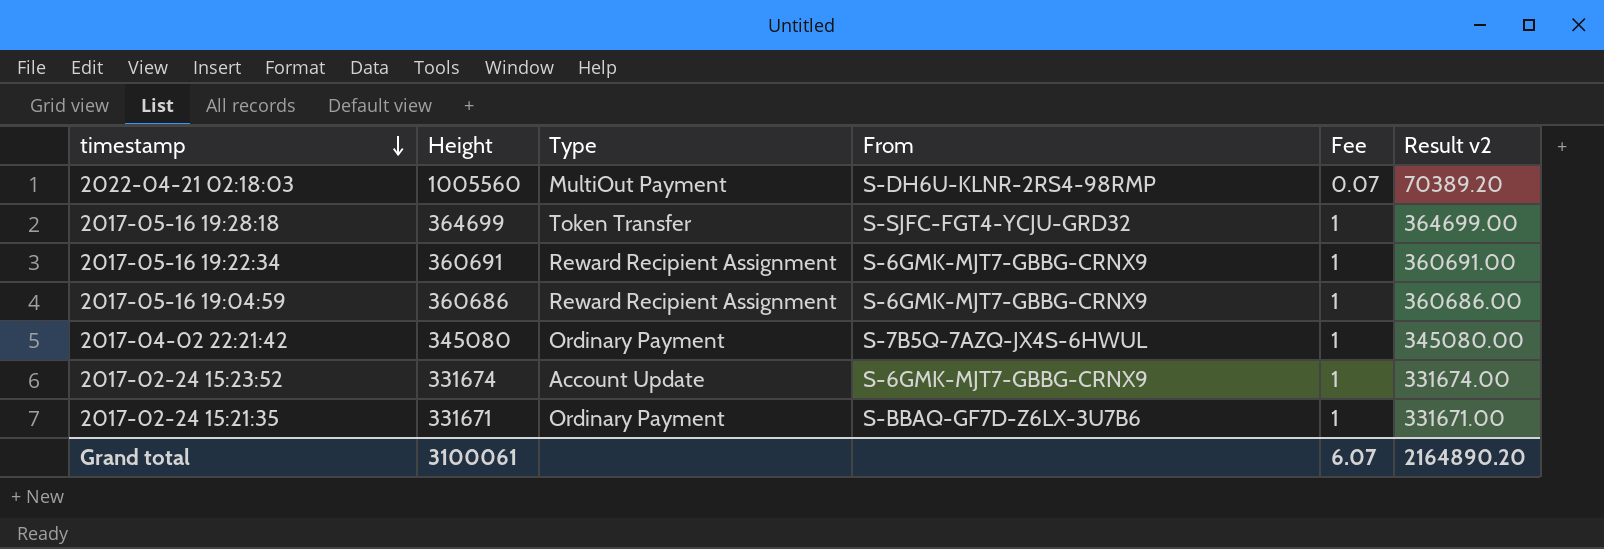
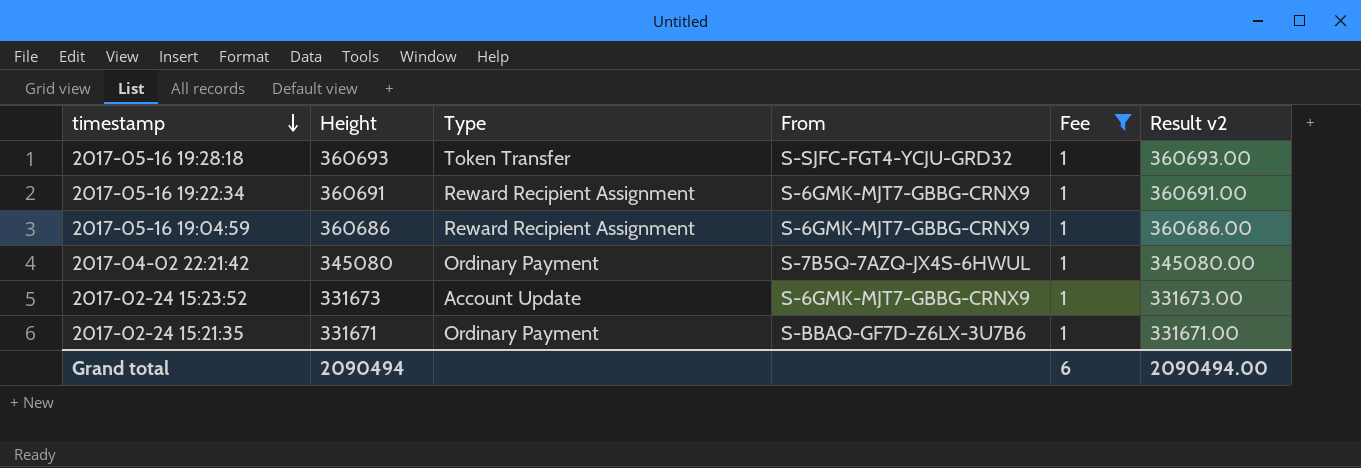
filter: none -> Fee = 1
2017-05-16 19:28:18 | Height: 364699 -> 360693
2017-05-16 19:28:18 | Result v2: 364699.00 -> 360693.00
2017-02-24 15:23:52 | Height: 331674 -> 331673
2017-02-24 15:23:52 | Result v2: 331674.00 -> 331673.00
Grand total | Height: 3100061 -> 2090494
Grand total | Fee: 6.07 -> 6
Grand total | Result v2: 2164890.20 -> 2090494.00

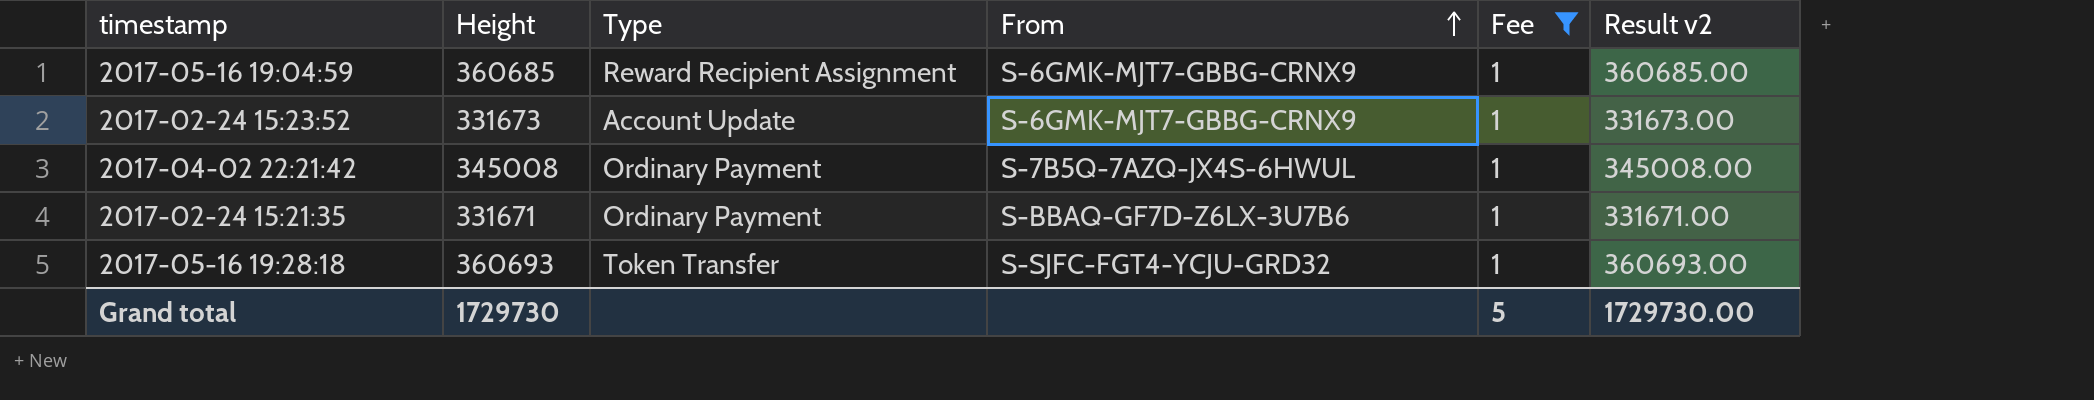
row order: timestamp descending -> From ascending
row 2017-05-16 19:22:34: 360691 | Reward Recipient Assignment | S-6GMK-MJT7-GBBG-CRNX9 | 1 | 360691.00 -> none
2017-05-16 19:04:59 | Height: 360686 -> 360685
2017-05-16 19:04:59 | Result v2: 360686.00 -> 360685.00
2017-04-02 22:21:42 | Height: 345080 -> 345008
2017-04-02 22:21:42 | Result v2: 345080.00 -> 345008.00
Grand total | Height: 2090494 -> 1729730
Grand total | Fee: 6 -> 5
Grand total | Result v2: 2090494.00 -> 1729730.00

